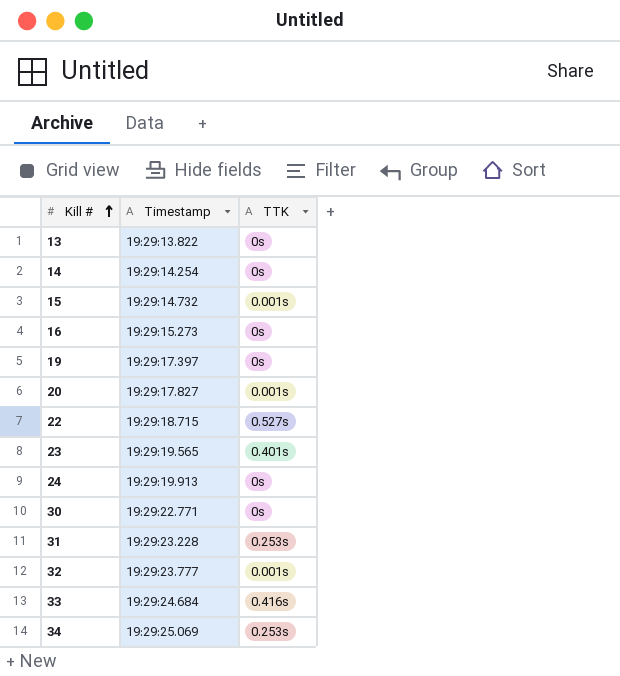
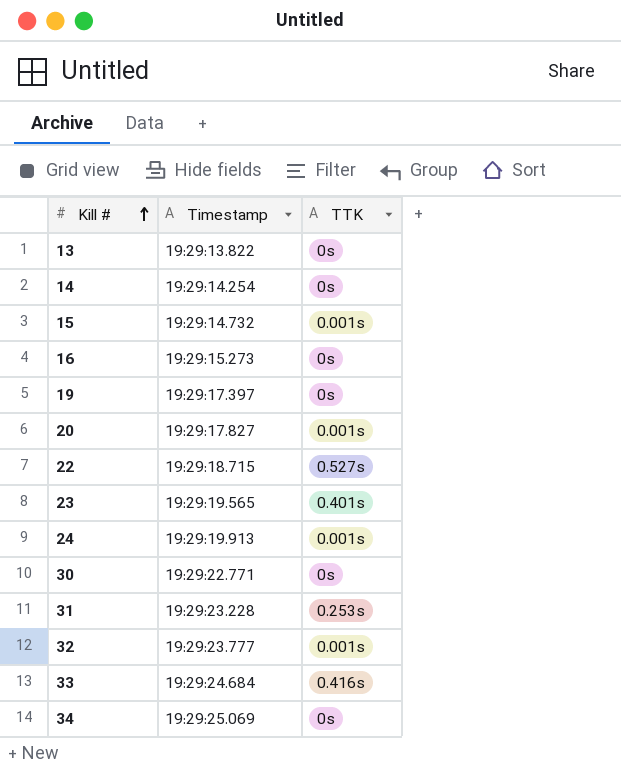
24 | TTK: 0s -> 0.001s
34 | TTK: 0.253s -> 0s

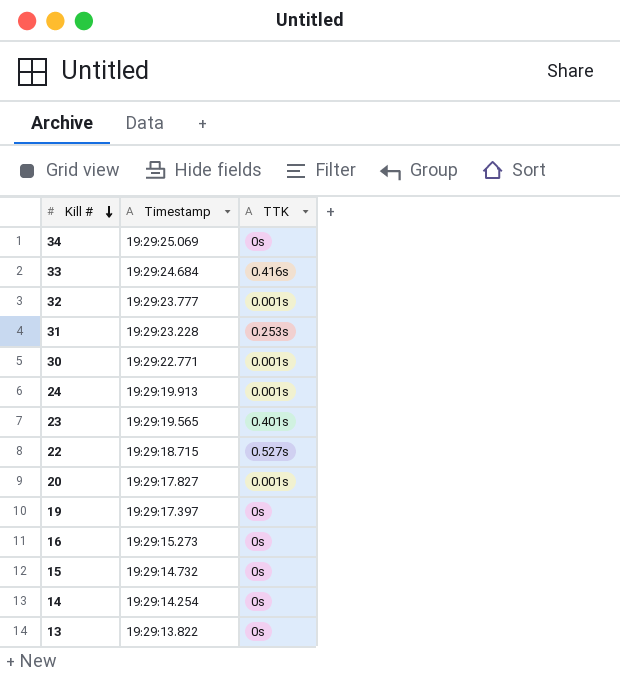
row order: Kill # ascending -> Kill # descending
30 | TTK: 0s -> 0.001s
15 | TTK: 0.001s -> 0s

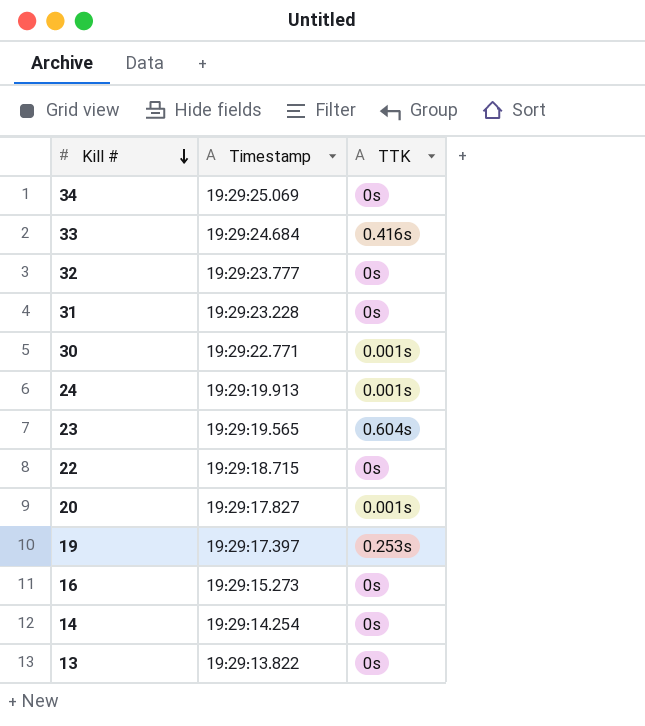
row 15: 19:29:14.732 | 0s -> none
32 | TTK: 0.001s -> 0s
31 | TTK: 0.253s -> 0s
23 | TTK: 0.401s -> 0.604s
22 | TTK: 0.527s -> 0s
19 | TTK: 0s -> 0.253s

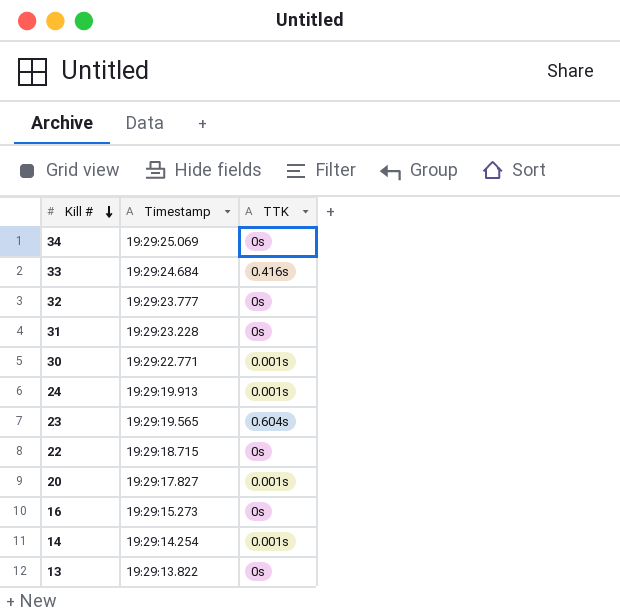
row 19: 19:29:17.397 | 0.253s -> none
14 | TTK: 0s -> 0.001s

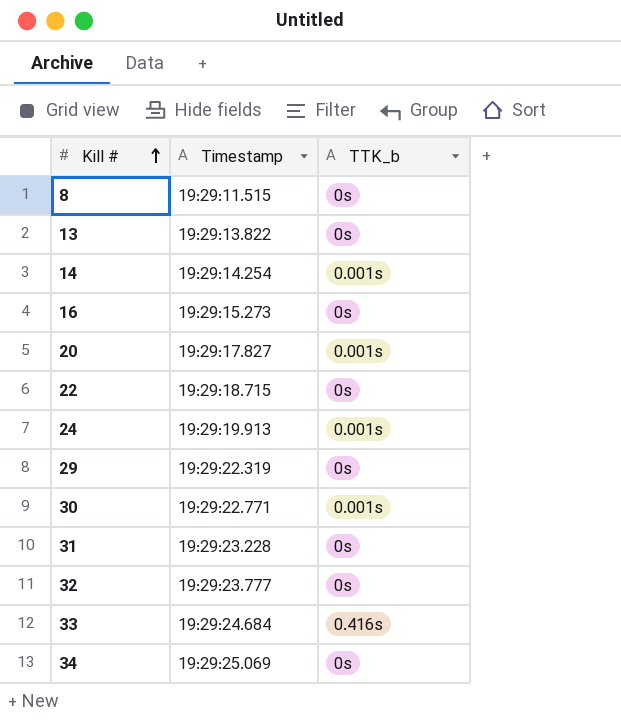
row order: Kill # descending -> Kill # ascending
column name: TTK -> TTK_b
row 23: 19:29:19.565 | 0.604s -> none
row 8: none -> 19:29:11.515 | 0s
row 29: none -> 19:29:22.319 | 0s

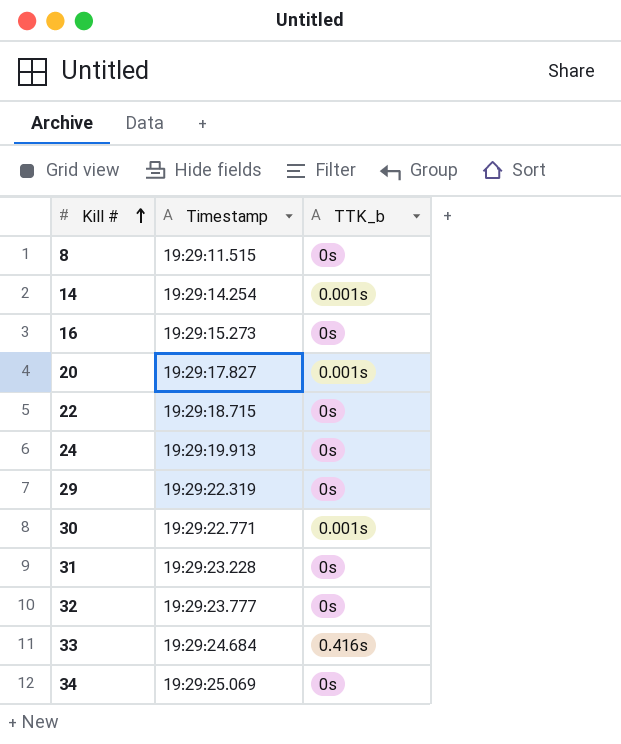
row 13: 19:29:13.822 | 0s -> none
24 | TTK_b: 0.001s -> 0s

